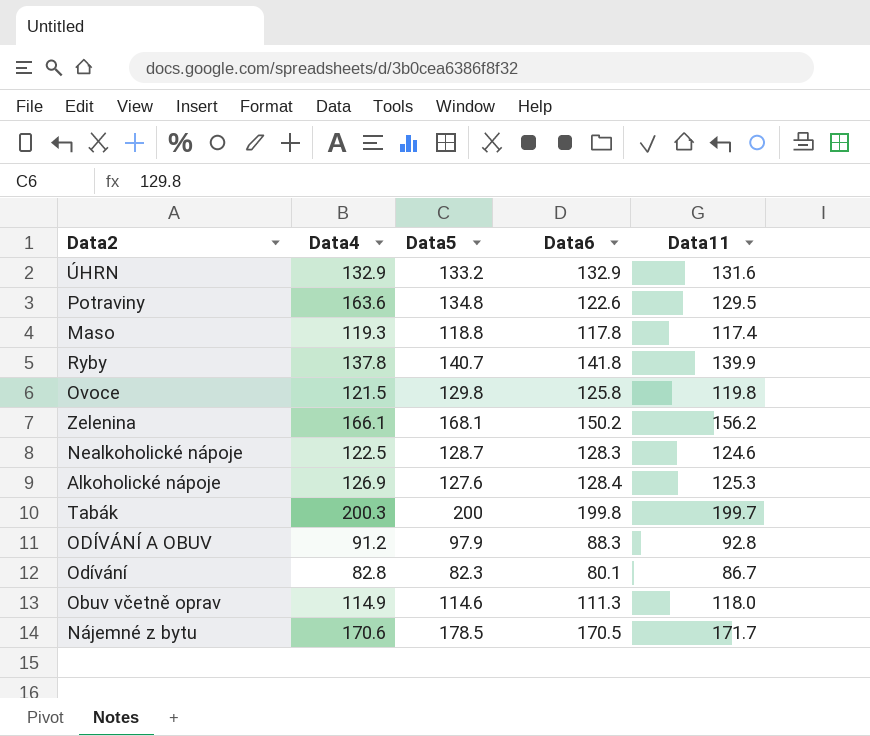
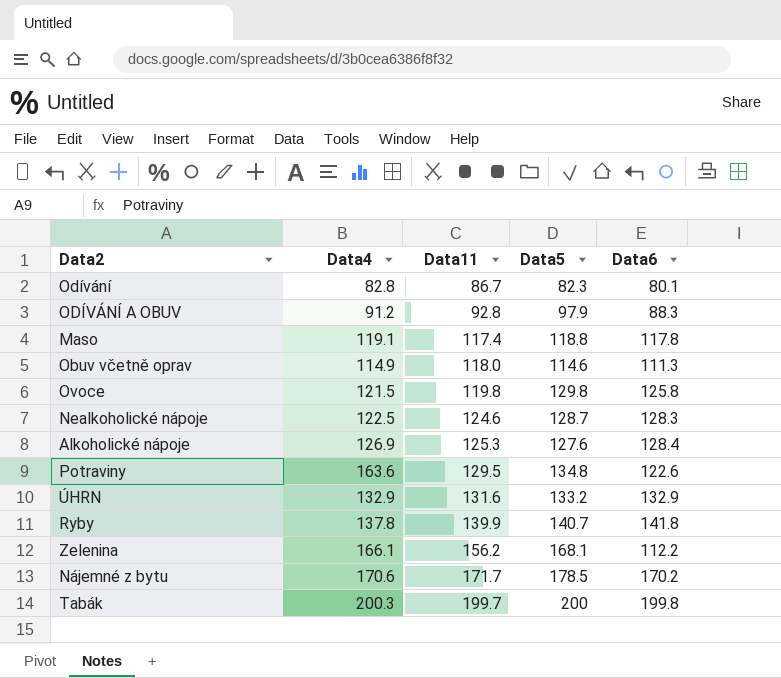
row order: none -> Data11 ascending
column Data11 | position: 5 -> 3
Maso | Data4: 119.3 -> 119.1
Zelenina | Data6: 150.2 -> 112.2
Nájemné z bytu | Data6: 170.5 -> 170.2

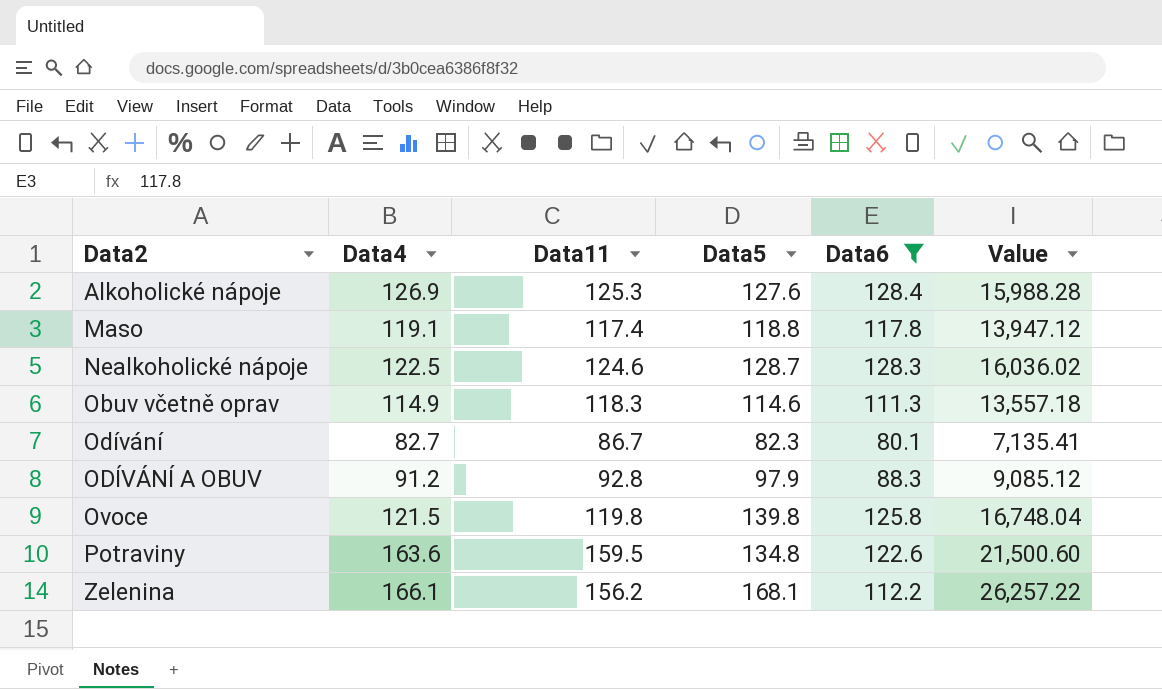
filter: none -> Data6 <= 128.4
row order: Data11 ascending -> Data2 ascending
column Value | formula: none -> [Data11] * [Data5]
Obuv včetně oprav | Data11: 118.0 -> 118.3
Odívání | Data4: 82.8 -> 82.7
Ovoce | Data5: 129.8 -> 139.8
Potraviny | Data11: 129.5 -> 159.5

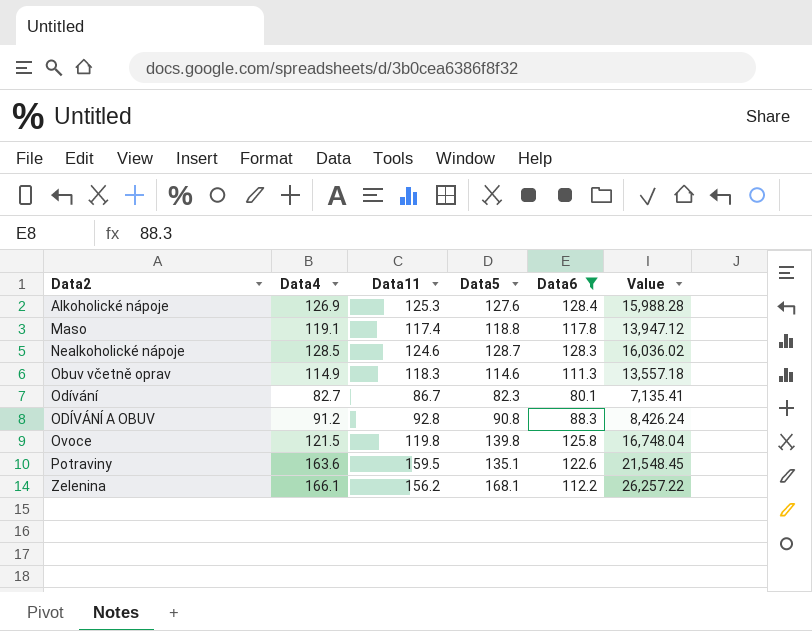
Nealkoholické nápoje | Data4: 122.5 -> 128.5
ODÍVÁNÍ A OBUV | Data5: 97.9 -> 90.8
ODÍVÁNÍ A OBUV | Value: 9,085.12 -> 8,426.24
Potraviny | Data5: 134.8 -> 135.1
Potraviny | Value: 21,500.60 -> 21,548.45

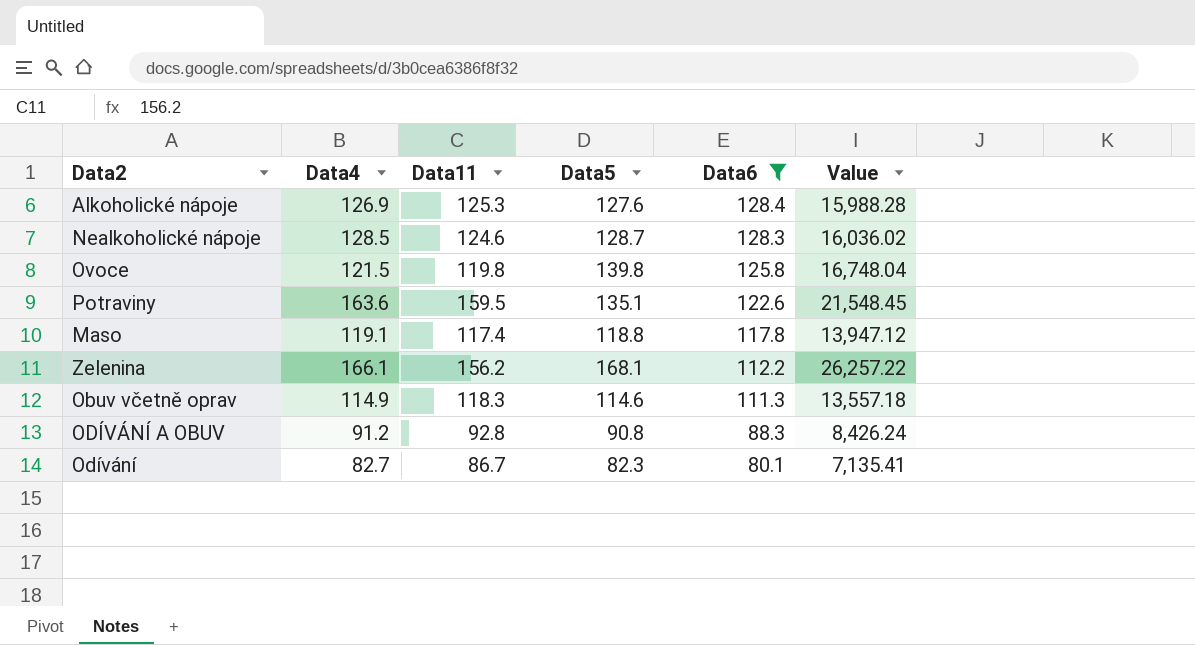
row order: Data2 ascending -> Data6 descending

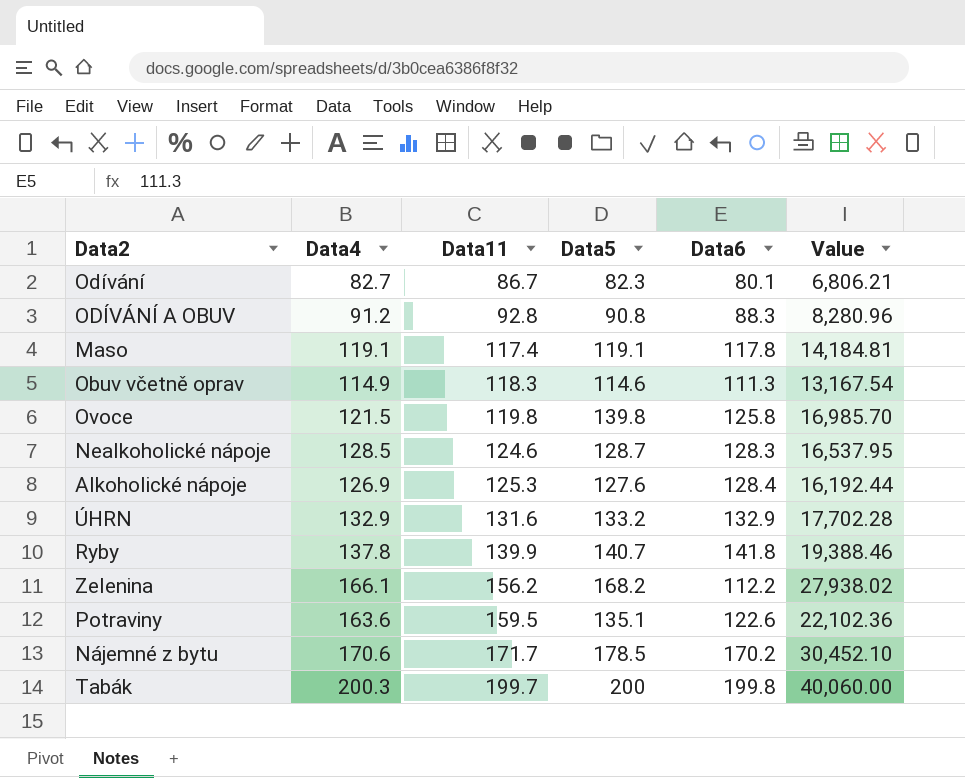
filter: Data6 <= 128.4 -> none
row order: Data6 descending -> Data11 ascending
column Value | formula: [Data11] * [Data5] -> [Data4] * [Data5]
Maso | Data5: 118.8 -> 119.1
Zelenina | Data5: 168.1 -> 168.2

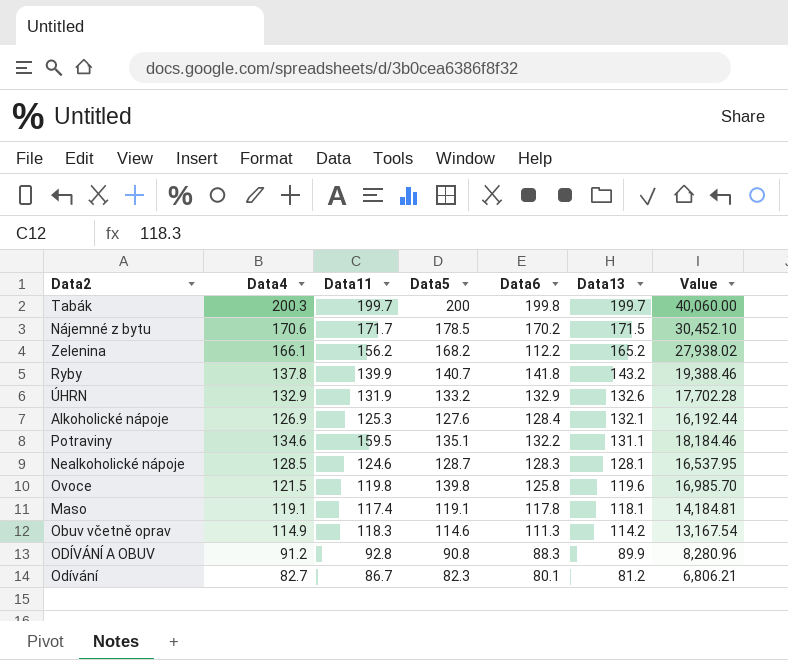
row order: Data11 ascending -> Data13 descending
column Data13 | position: none -> 6
ÚHRN | Data11: 131.6 -> 131.9
Potraviny | Data4: 163.6 -> 134.6
Potraviny | Data6: 122.6 -> 132.2
Potraviny | Value: 22,102.36 -> 18,184.46

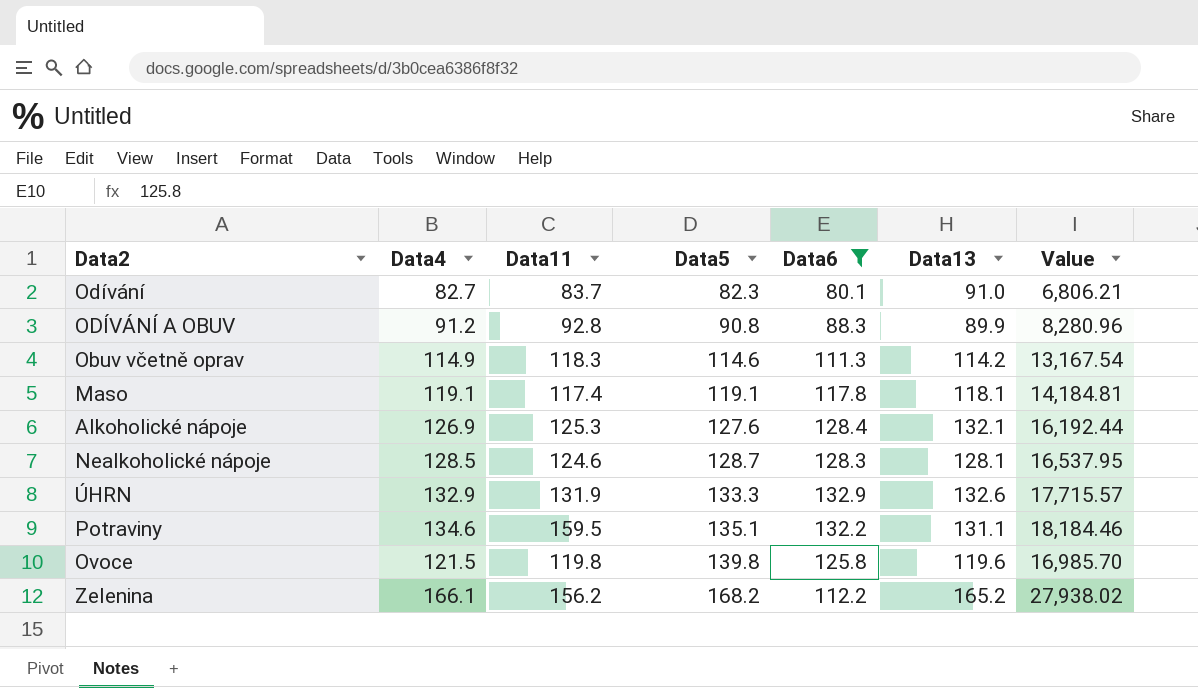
filter: none -> Data6 <= 132.9
row order: Data13 descending -> Data5 ascending
Odívání | Data11: 86.7 -> 83.7
Odívání | Data13: 81.2 -> 91.0
ÚHRN | Data5: 133.2 -> 133.3
ÚHRN | Value: 17,702.28 -> 17,715.57

